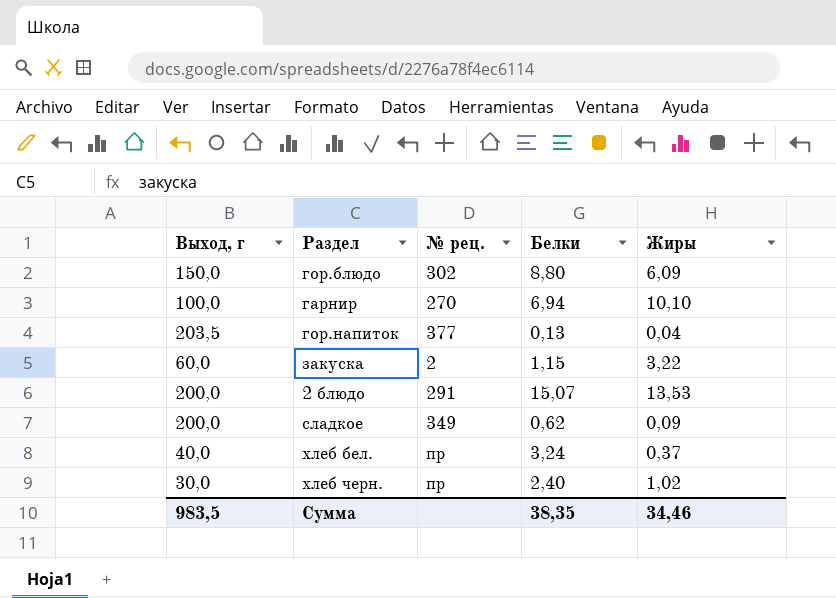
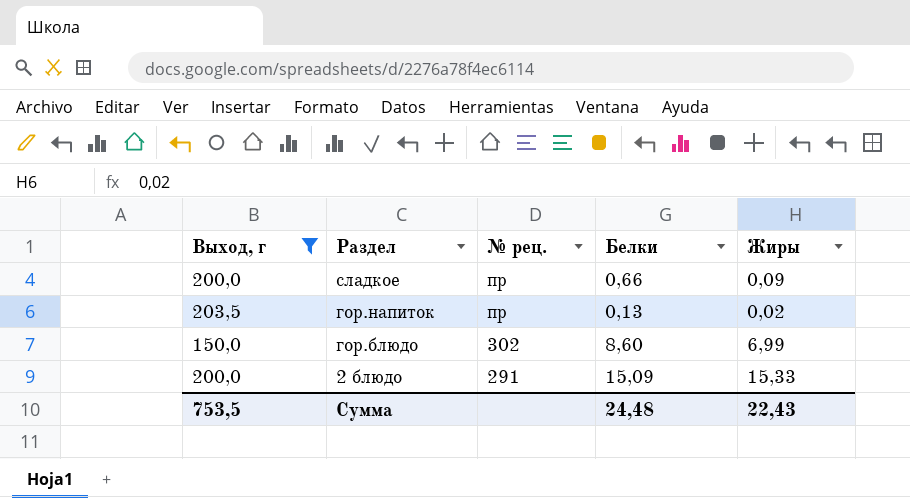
filter: none -> Выход, г >= 150,0
row order: none -> Раздел descending
сладкое | № рец.: 349 -> пр
сладкое | Белки: 0,62 -> 0,66
гор.напиток | № рец.: 377 -> пр
гор.напиток | Жиры: 0,04 -> 0,02
гор.блюдо | Белки: 8,80 -> 8,60
гор.блюдо | Жиры: 6,09 -> 6,99
2 блюдо | Белки: 15,07 -> 15,09
2 блюдо | Жиры: 13,53 -> 15,33
Сумма | Выход, г: 983,5 -> 753,5
Сумма | Белки: 38,35 -> 24,48
Сумма | Жиры: 34,46 -> 22,43

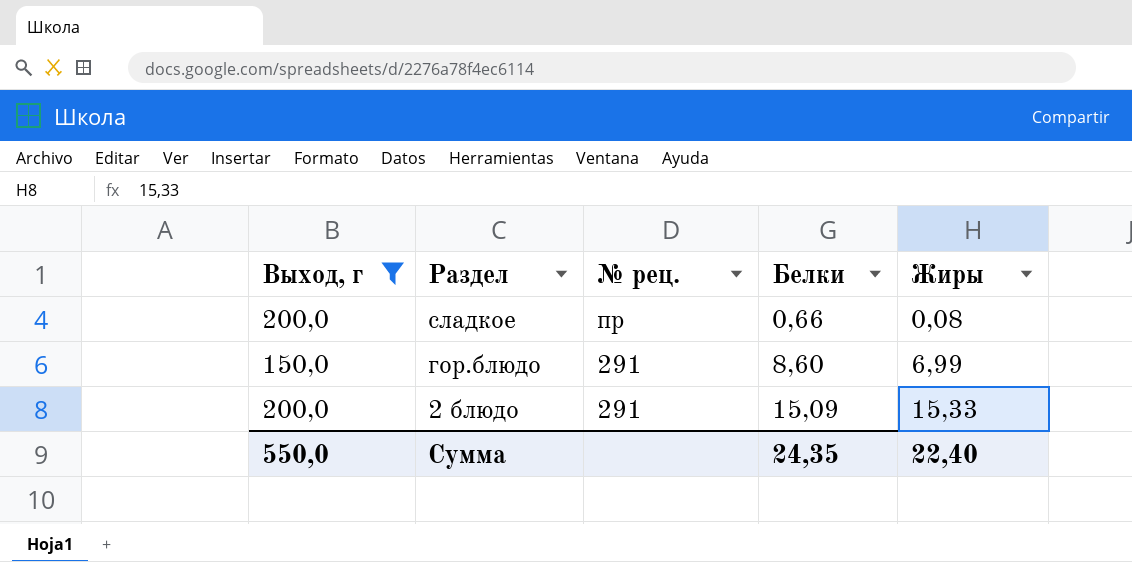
row гор.напиток: 203,5 | пр | 0,13 | 0,02 -> none
сладкое | Жиры: 0,09 -> 0,08
гор.блюдо | № рец.: 302 -> 291
Сумма | Выход, г: 753,5 -> 550,0
Сумма | Белки: 24,48 -> 24,35
Сумма | Жиры: 22,43 -> 22,40

